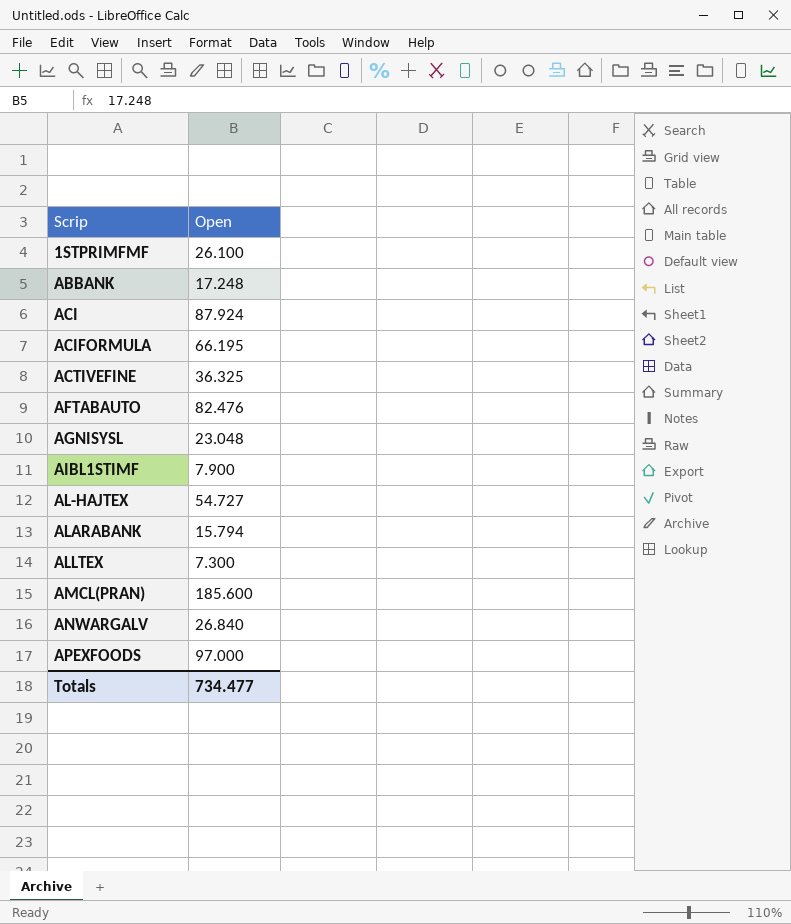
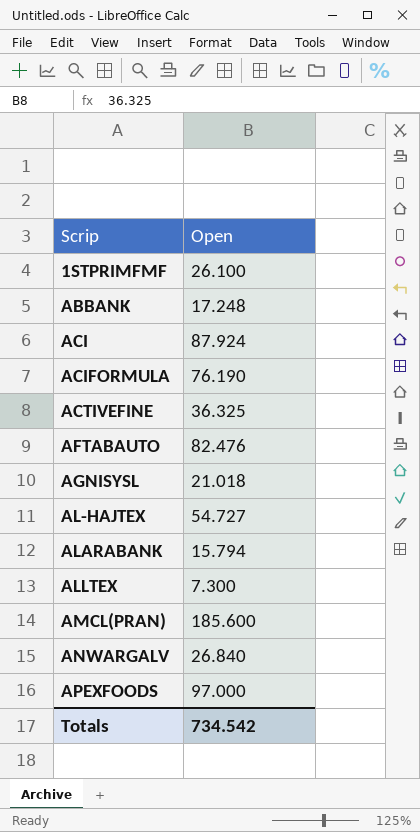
row AIBL1STIMF: 7.900 -> none
ACIFORMULA | Open: 66.195 -> 76.190
AGNISYSL | Open: 23.048 -> 21.018
Totals | Open: 734.477 -> 734.542

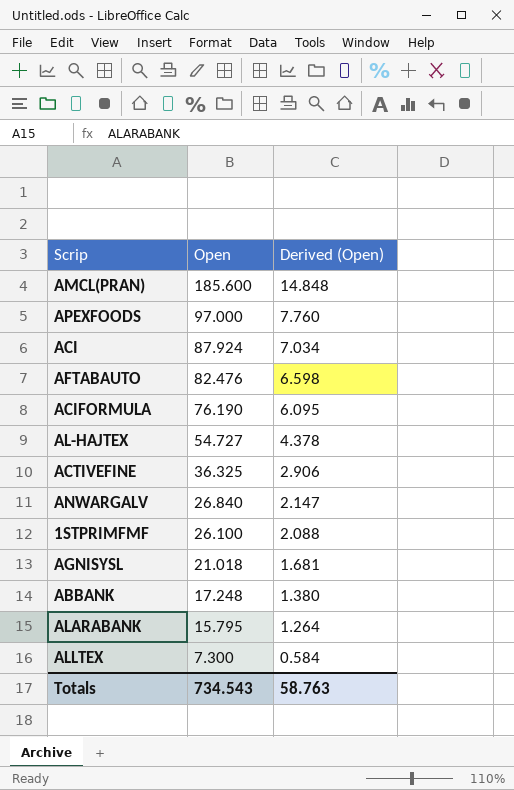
row order: Scrip ascending -> Open descending
column Derived (Open) | formula: none -> [Open] * 0.08
ALARABANK | Open: 15.794 -> 15.795
Totals | Open: 734.542 -> 734.543

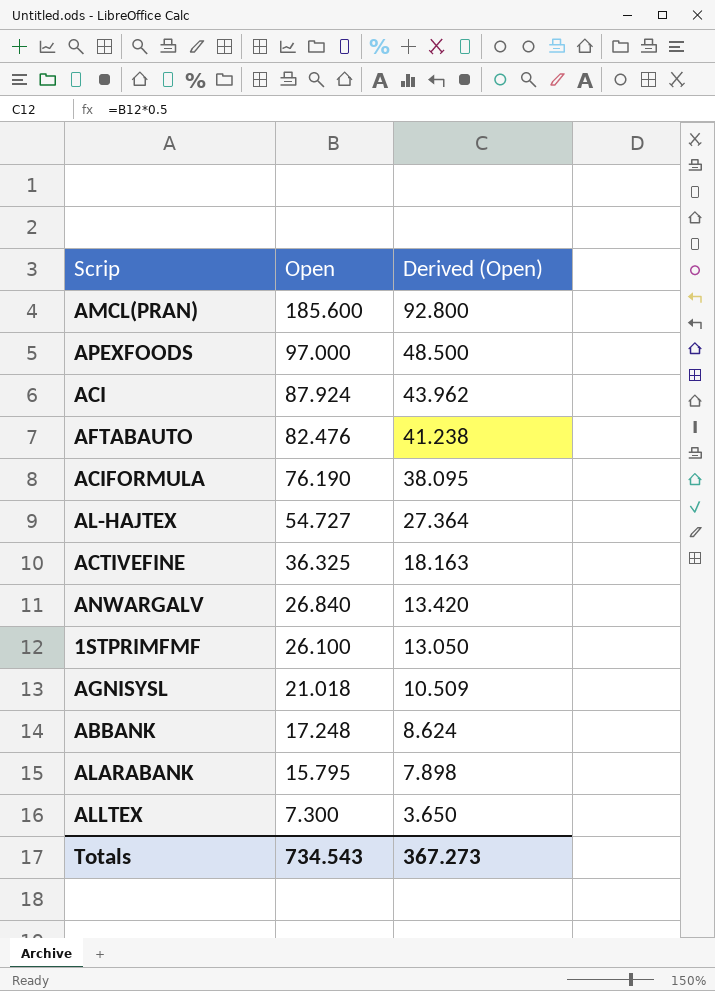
column Derived (Open) | formula: [Open] * 0.08 -> [Open] * 0.5
Totals | Derived (Open): 58.763 -> 367.273

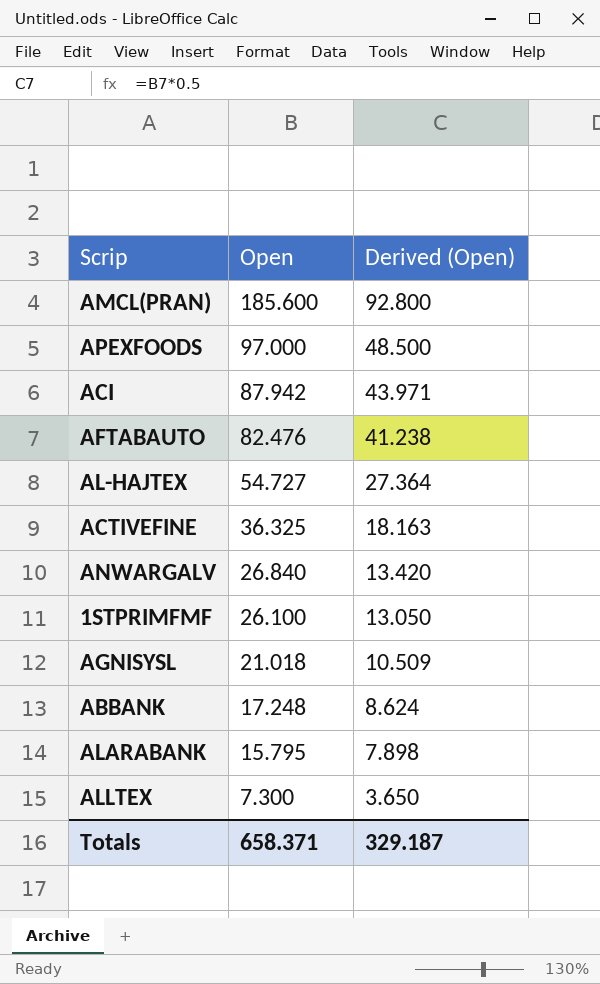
row ACIFORMULA: 76.190 | 38.095 -> none
ACI | Open: 87.924 -> 87.942
ACI | Derived (Open): 43.962 -> 43.971
Totals | Open: 734.543 -> 658.371
Totals | Derived (Open): 367.273 -> 329.187

